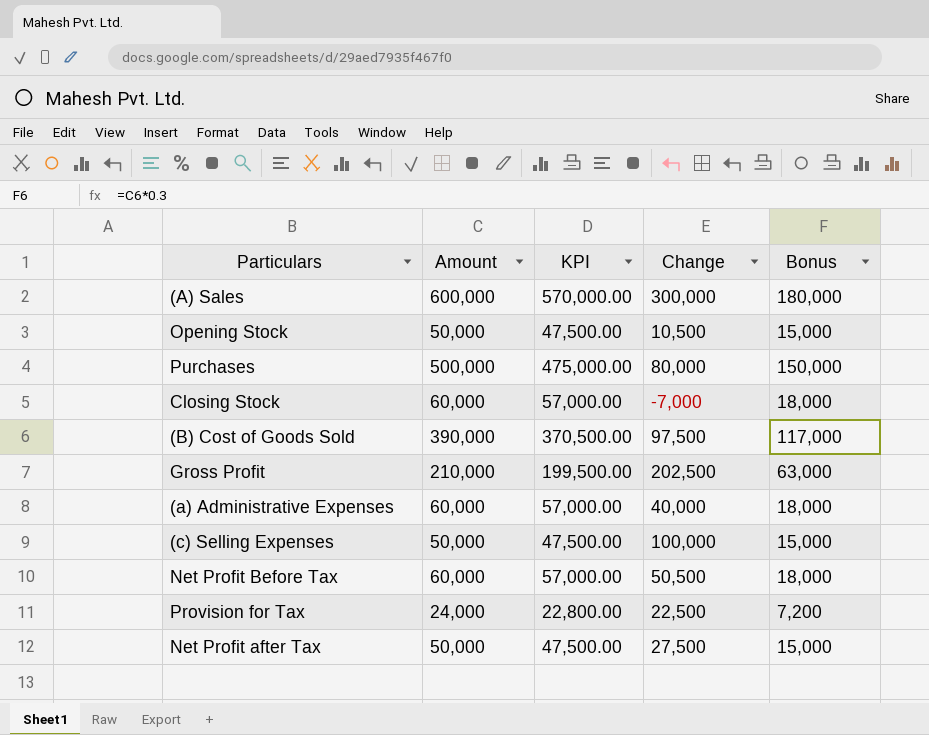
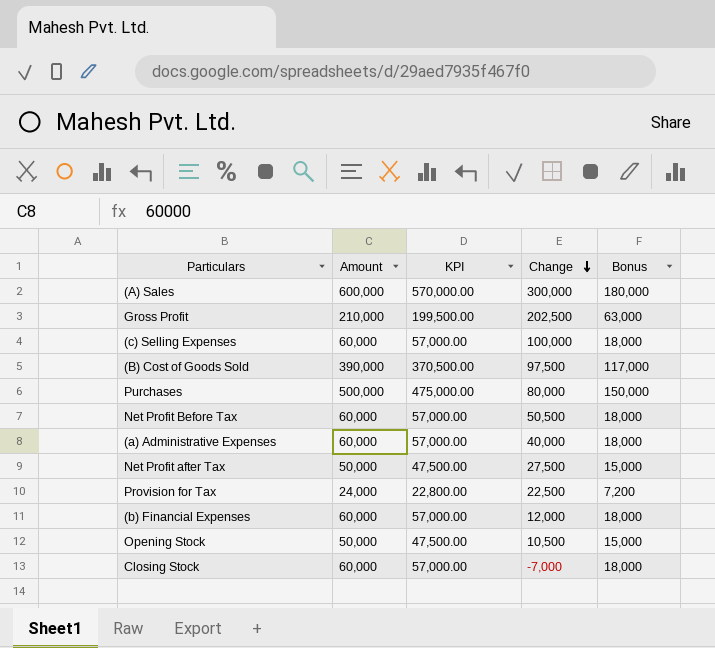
row order: none -> Change descending
(c) Selling Expenses | Amount: 50,000 -> 60,000
(c) Selling Expenses | KPI: 47,500.00 -> 57,000.00
(c) Selling Expenses | Bonus: 15,000 -> 18,000
row (b) Financial Expenses: none -> 60,000 | 57,000.00 | 12,000 | 18,000

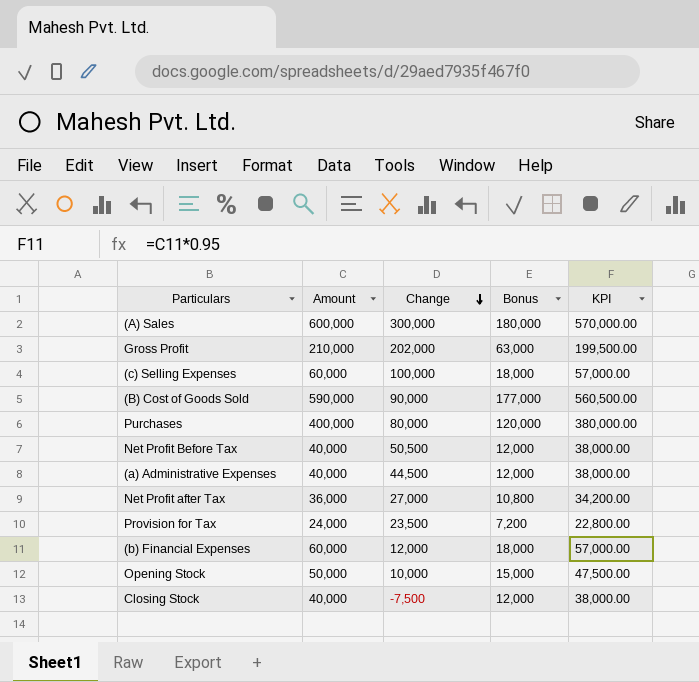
column KPI | position: 3 -> 5
Gross Profit | Change: 202,500 -> 202,000
(B) Cost of Goods Sold | Amount: 390,000 -> 590,000
(B) Cost of Goods Sold | Change: 97,500 -> 90,000
(B) Cost of Goods Sold | Bonus: 117,000 -> 177,000
(B) Cost of Goods Sold | KPI: 370,500.00 -> 560,500.00
Purchases | Amount: 500,000 -> 400,000
Purchases | Bonus: 150,000 -> 120,000
Purchases | KPI: 475,000.00 -> 380,000.00
Net Profit Before Tax | Amount: 60,000 -> 40,000
Net Profit Before Tax | Bonus: 18,000 -> 12,000
Net Profit Before Tax | KPI: 57,000.00 -> 38,000.00
(a) Administrative Expenses | Amount: 60,000 -> 40,000
(a) Administrative Expenses | Change: 40,000 -> 44,500
(a) Administrative Expenses | Bonus: 18,000 -> 12,000
(a) Administrative Expenses | KPI: 57,000.00 -> 38,000.00
Net Profit after Tax | Amount: 50,000 -> 36,000
Net Profit after Tax | Change: 27,500 -> 27,000
Net Profit after Tax | Bonus: 15,000 -> 10,800
Net Profit after Tax | KPI: 47,500.00 -> 34,200.00
Provision for Tax | Change: 22,500 -> 23,500
Opening Stock | Change: 10,500 -> 10,000
Closing Stock | Amount: 60,000 -> 40,000
Closing Stock | Change: -7,000 -> -7,500
Closing Stock | Bonus: 18,000 -> 12,000
Closing Stock | KPI: 57,000.00 -> 38,000.00

